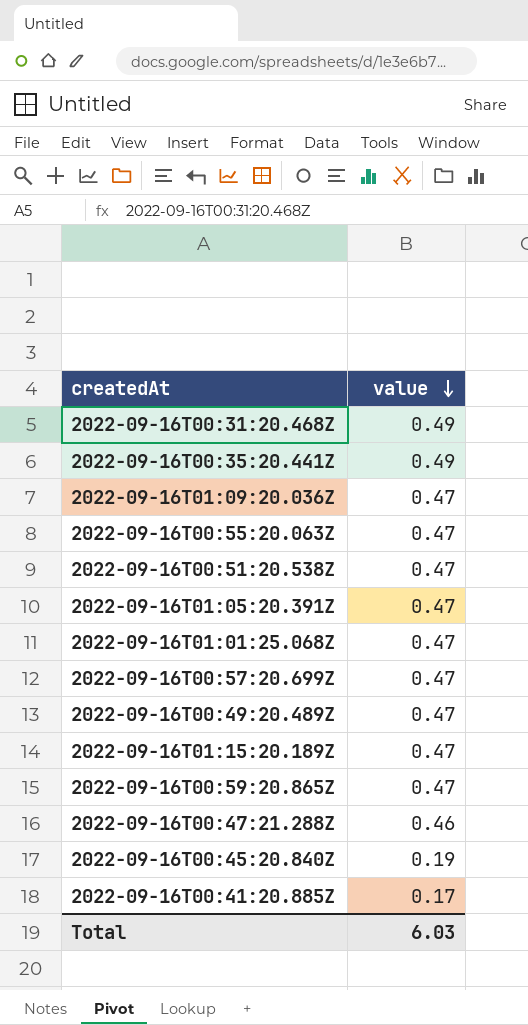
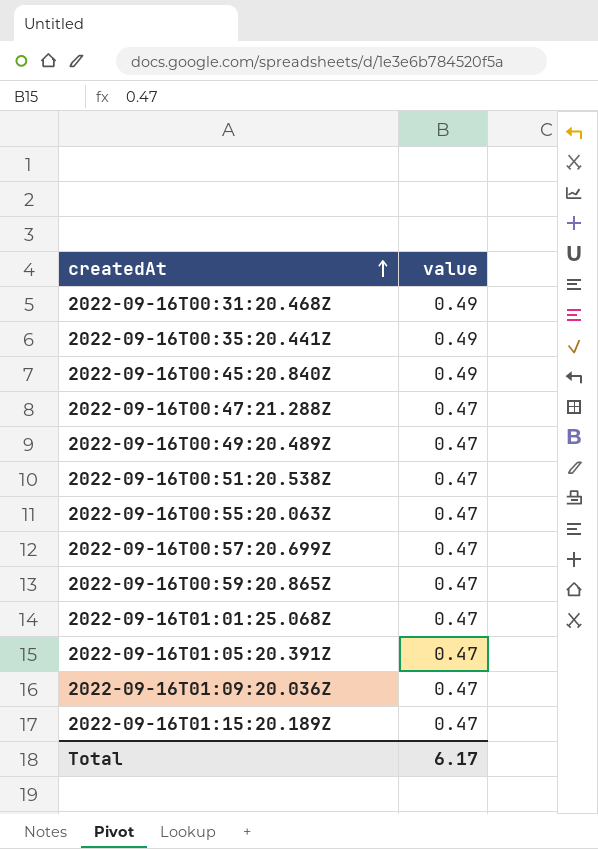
row order: value descending -> createdAt ascending
row 2022-09-16T00:41:20.885Z: 0.17 -> none
2022-09-16T00:45:20.840Z | value: 0.19 -> 0.49
2022-09-16T00:47:21.288Z | value: 0.46 -> 0.47
Total | value: 6.03 -> 6.17

